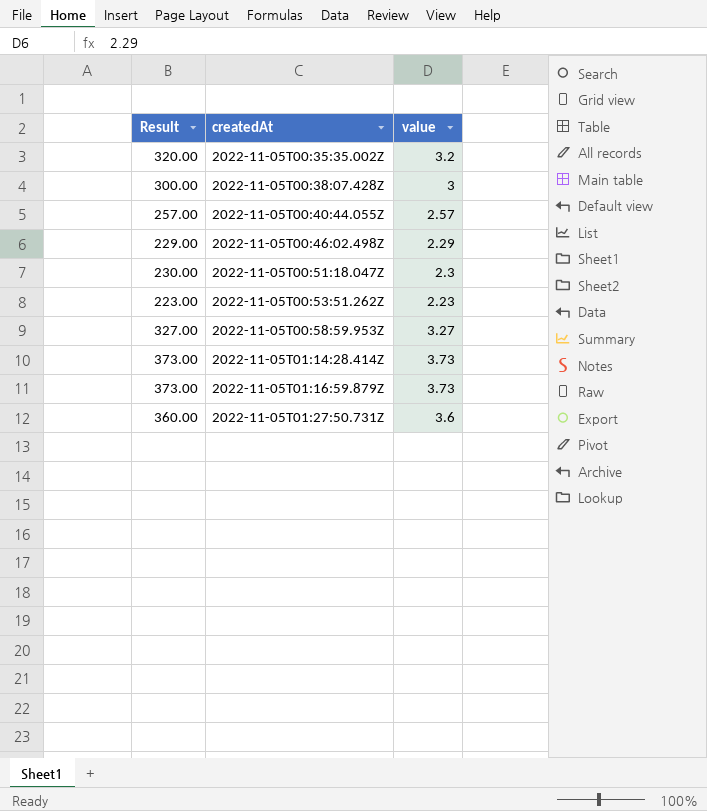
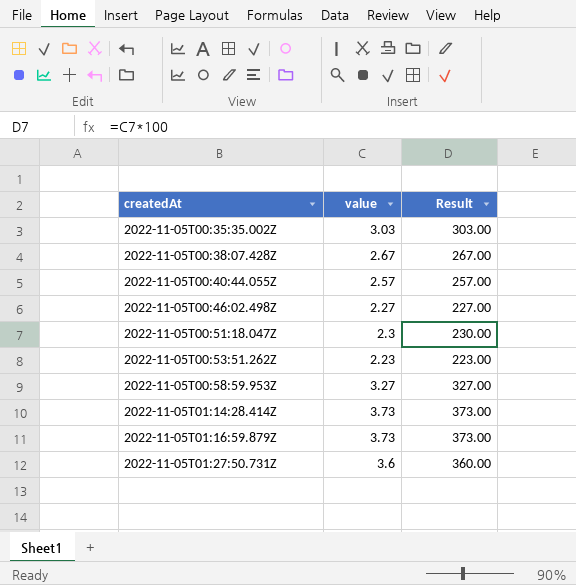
column Result | position: 1 -> 3
2022-11-05T00:35:35.002Z | value: 3.2 -> 3.03
2022-11-05T00:35:35.002Z | Result: 320.00 -> 303.00
2022-11-05T00:38:07.428Z | value: 3 -> 2.67
2022-11-05T00:38:07.428Z | Result: 300.00 -> 267.00
2022-11-05T00:46:02.498Z | value: 2.29 -> 2.27
2022-11-05T00:46:02.498Z | Result: 229.00 -> 227.00

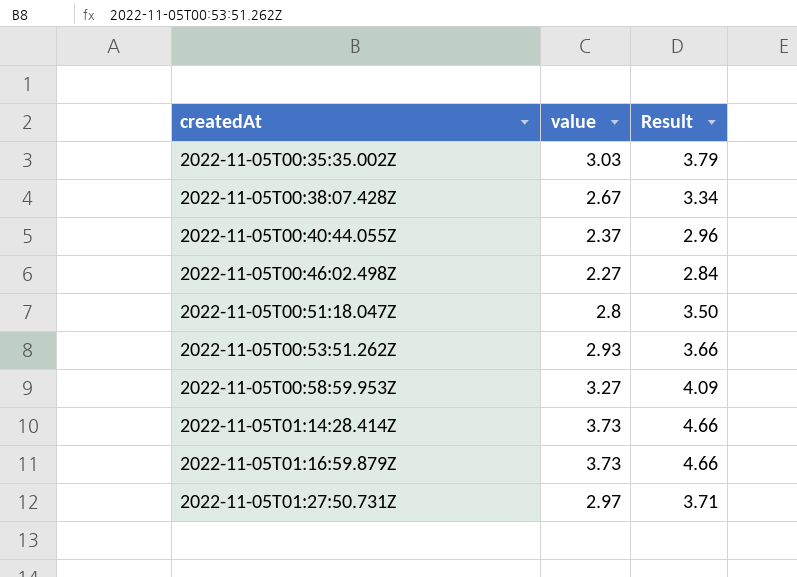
column Result | formula: [value] * 100 -> [value] * 1.25
2022-11-05T00:40:44.055Z | value: 2.57 -> 2.37
2022-11-05T00:51:18.047Z | value: 2.3 -> 2.8
2022-11-05T00:53:51.262Z | value: 2.23 -> 2.93
2022-11-05T01:27:50.731Z | value: 3.6 -> 2.97

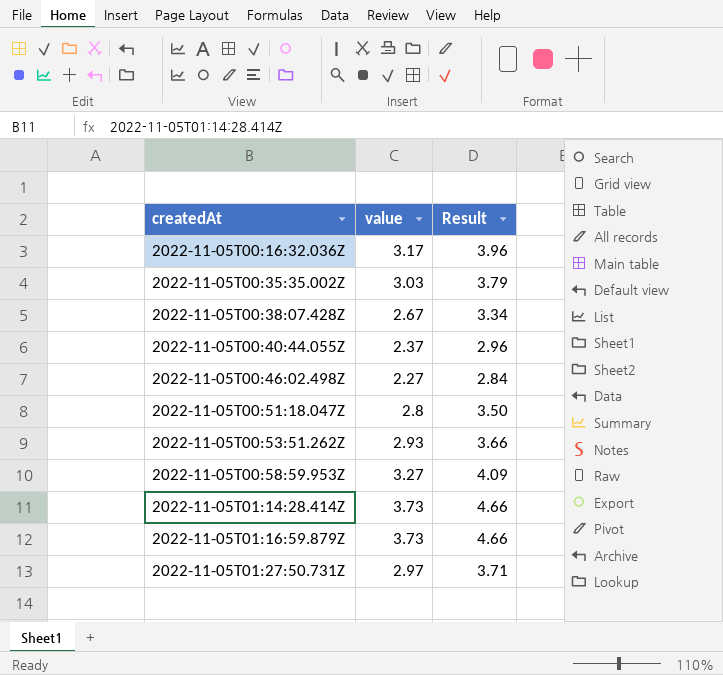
row 2022-11-05T00:16:32.036Z: none -> 3.17 | 3.96

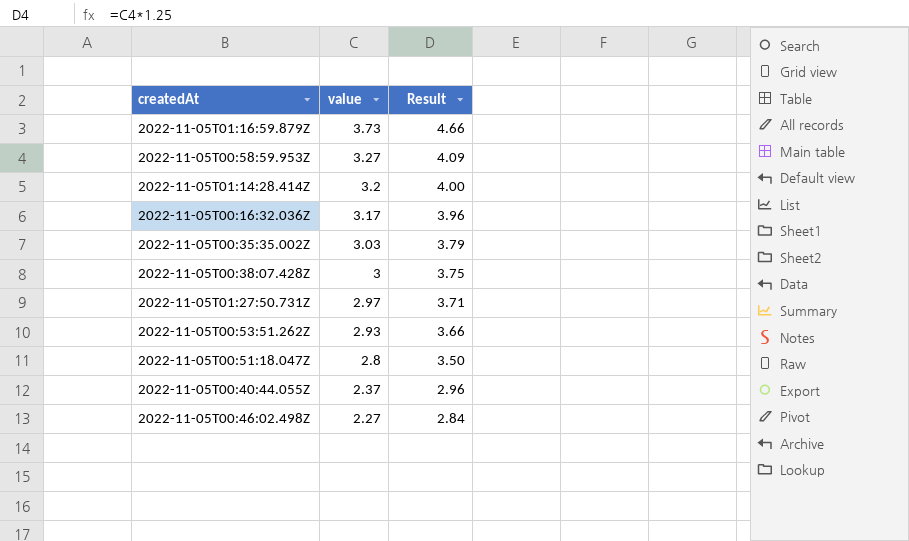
row order: createdAt ascending -> value descending
2022-11-05T01:14:28.414Z | value: 3.73 -> 3.2
2022-11-05T01:14:28.414Z | Result: 4.66 -> 4.00
2022-11-05T00:38:07.428Z | value: 2.67 -> 3
2022-11-05T00:38:07.428Z | Result: 3.34 -> 3.75

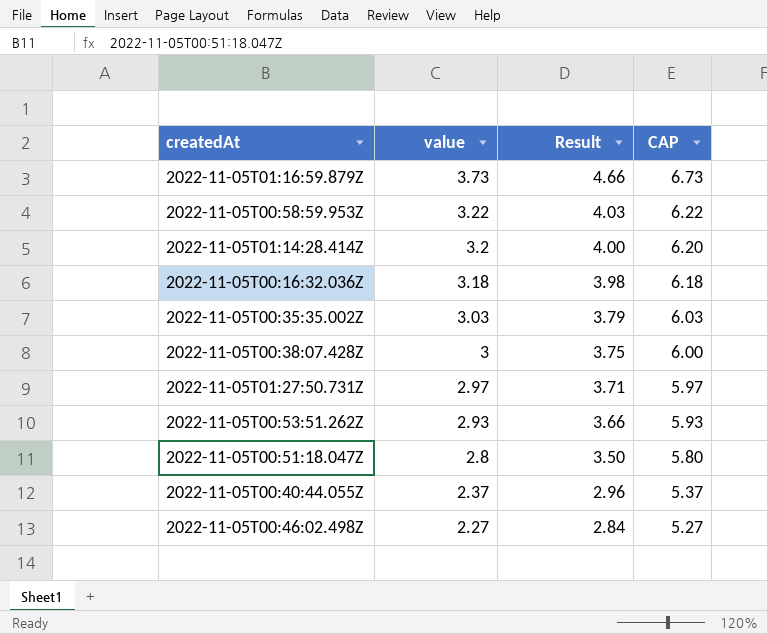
column CAP | formula: none -> [value] + 3
2022-11-05T00:58:59.953Z | value: 3.27 -> 3.22
2022-11-05T00:58:59.953Z | Result: 4.09 -> 4.03
2022-11-05T00:16:32.036Z | value: 3.17 -> 3.18
2022-11-05T00:16:32.036Z | Result: 3.96 -> 3.98

